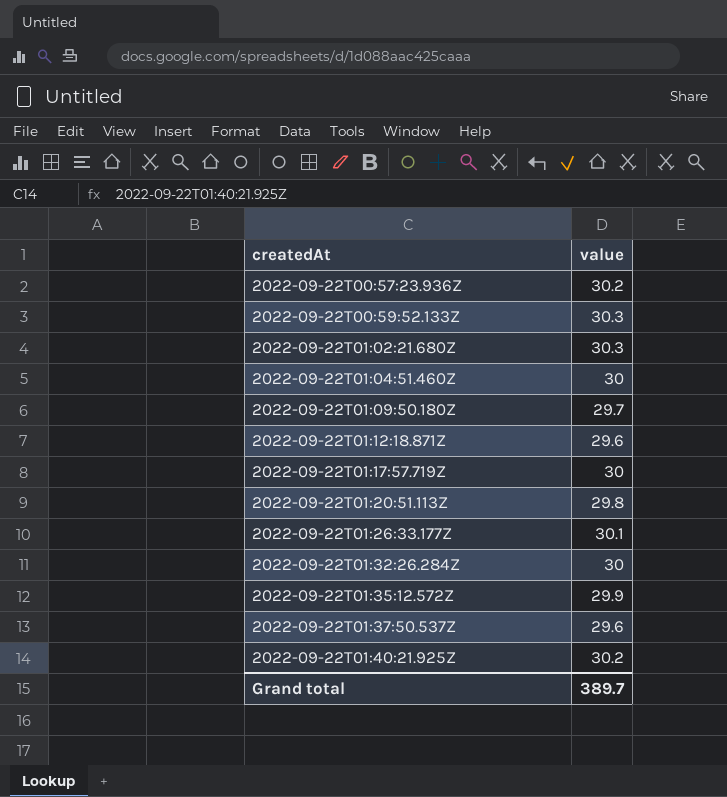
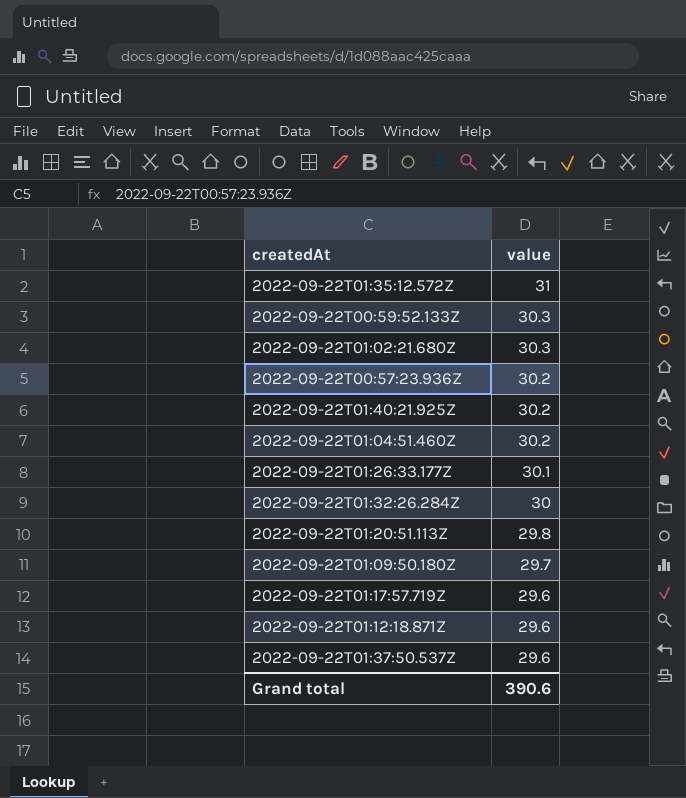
row order: createdAt ascending -> value descending
2022-09-22T01:35:12.572Z | value: 29.9 -> 31
2022-09-22T01:04:51.460Z | value: 30 -> 30.2
2022-09-22T01:17:57.719Z | value: 30 -> 29.6
Grand total | value: 389.7 -> 390.6

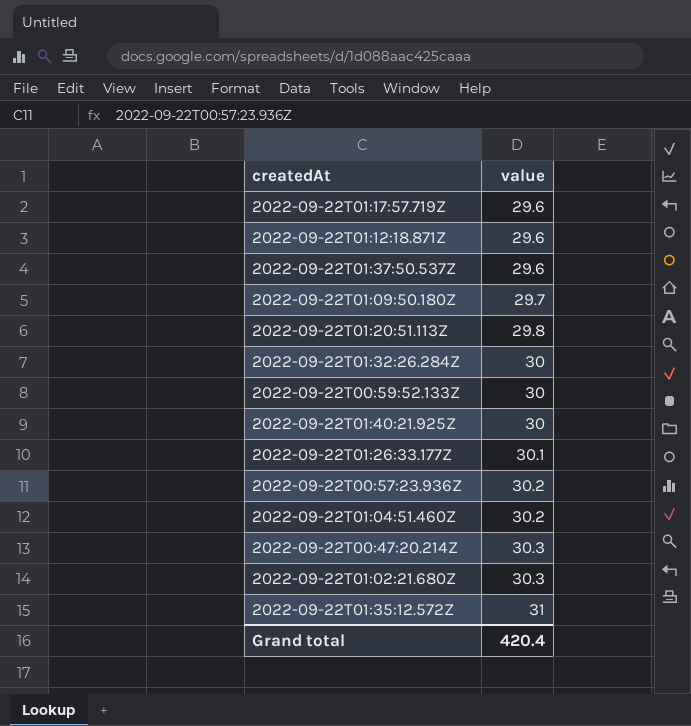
row order: value descending -> value ascending
2022-09-22T00:59:52.133Z | value: 30.3 -> 30
2022-09-22T01:40:21.925Z | value: 30.2 -> 30
row 2022-09-22T00:47:20.214Z: none -> 30.3
Grand total | value: 390.6 -> 420.4

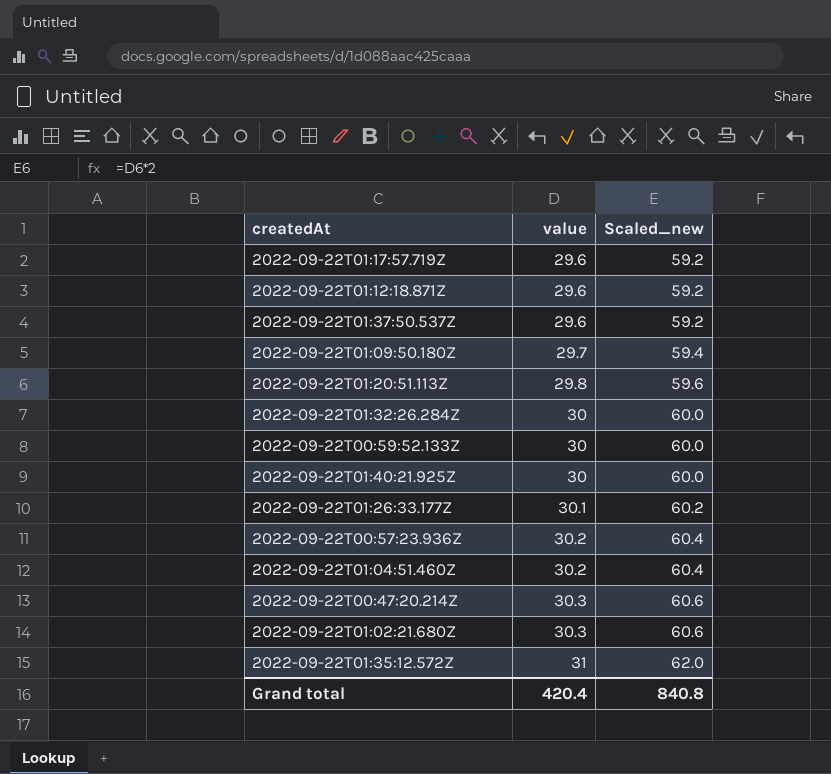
column Scaled_new | formula: none -> [value] * 2

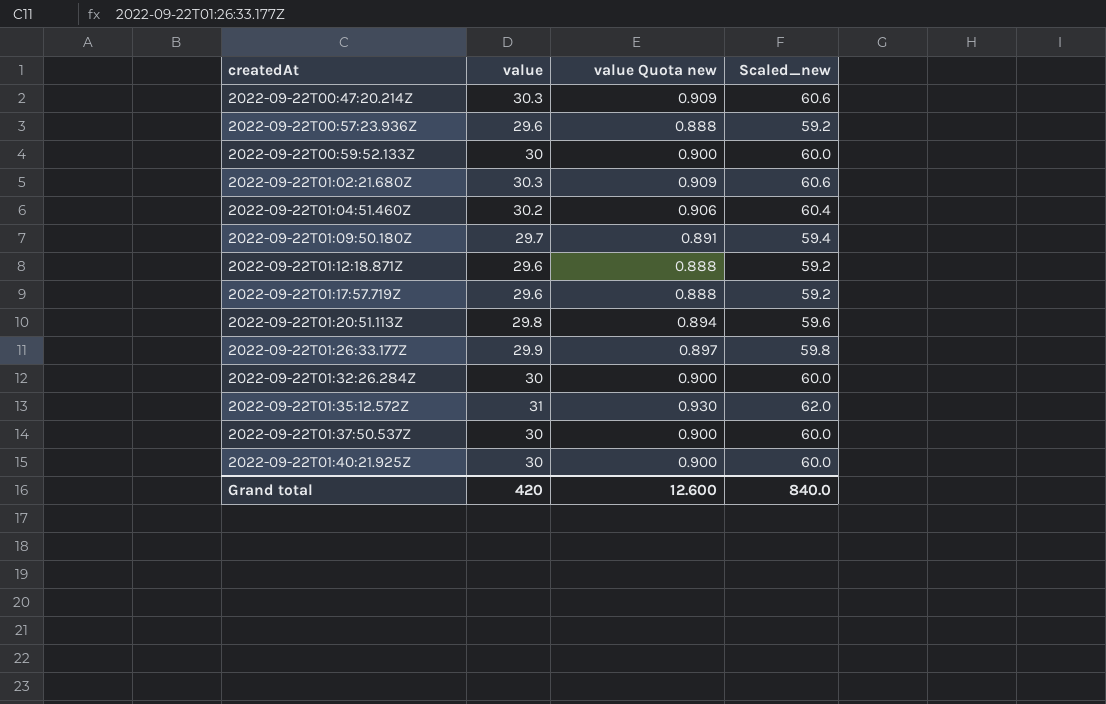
row order: value ascending -> createdAt ascending
column value Quota new | formula: none -> [value] * 0.03
2022-09-22T00:57:23.936Z | value: 30.2 -> 29.6
2022-09-22T00:57:23.936Z | Scaled_new: 60.4 -> 59.2
2022-09-22T01:26:33.177Z | value: 30.1 -> 29.9
2022-09-22T01:26:33.177Z | Scaled_new: 60.2 -> 59.8
2022-09-22T01:37:50.537Z | value: 29.6 -> 30
2022-09-22T01:37:50.537Z | Scaled_new: 59.2 -> 60.0
Grand total | value: 420.4 -> 420
Grand total | Scaled_new: 840.8 -> 840.0

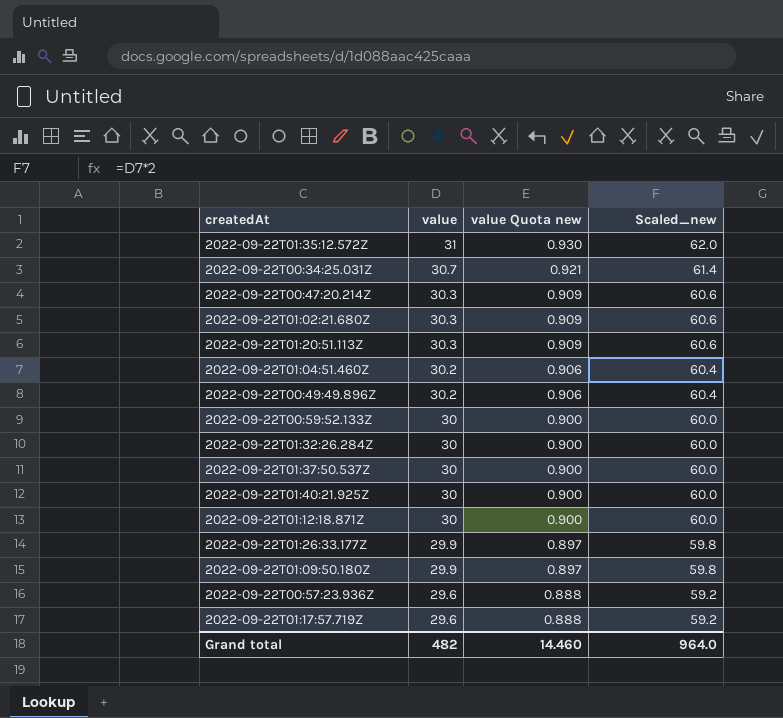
row order: createdAt ascending -> value descending
row 2022-09-22T00:34:25.031Z: none -> 30.7 | 0.921 | 61.4
2022-09-22T01:20:51.113Z | value: 29.8 -> 30.3
2022-09-22T01:20:51.113Z | value Quota new: 0.894 -> 0.909
2022-09-22T01:20:51.113Z | Scaled_new: 59.6 -> 60.6
row 2022-09-22T00:49:49.896Z: none -> 30.2 | 0.906 | 60.4
2022-09-22T01:12:18.871Z | value: 29.6 -> 30
2022-09-22T01:12:18.871Z | value Quota new: 0.888 -> 0.900
2022-09-22T01:12:18.871Z | Scaled_new: 59.2 -> 60.0
2022-09-22T01:09:50.180Z | value: 29.7 -> 29.9
2022-09-22T01:09:50.180Z | value Quota new: 0.891 -> 0.897
2022-09-22T01:09:50.180Z | Scaled_new: 59.4 -> 59.8
Grand total | value: 420 -> 482
Grand total | value Quota new: 12.600 -> 14.460
Grand total | Scaled_new: 840.0 -> 964.0

